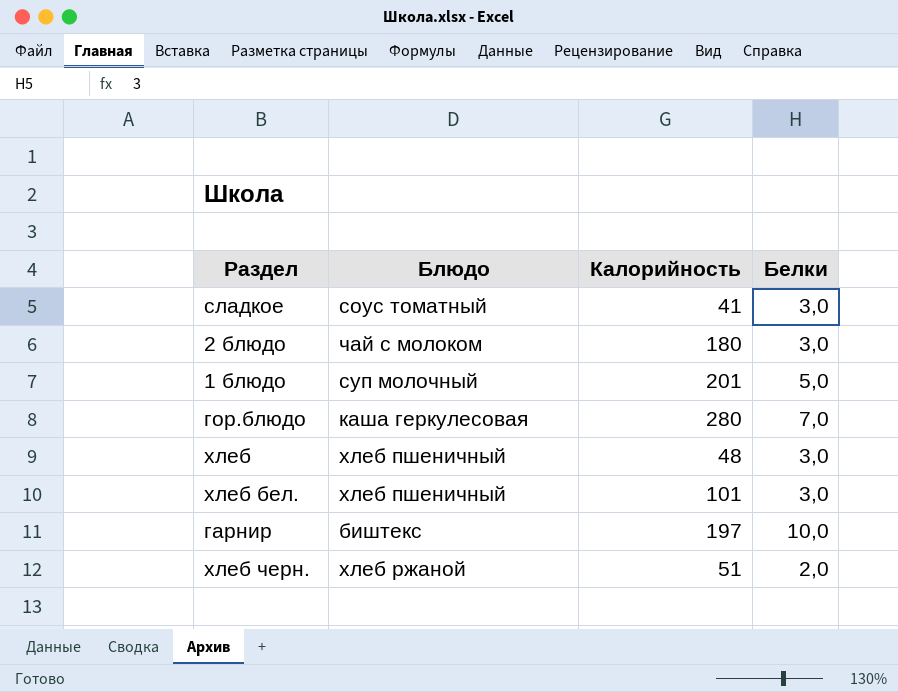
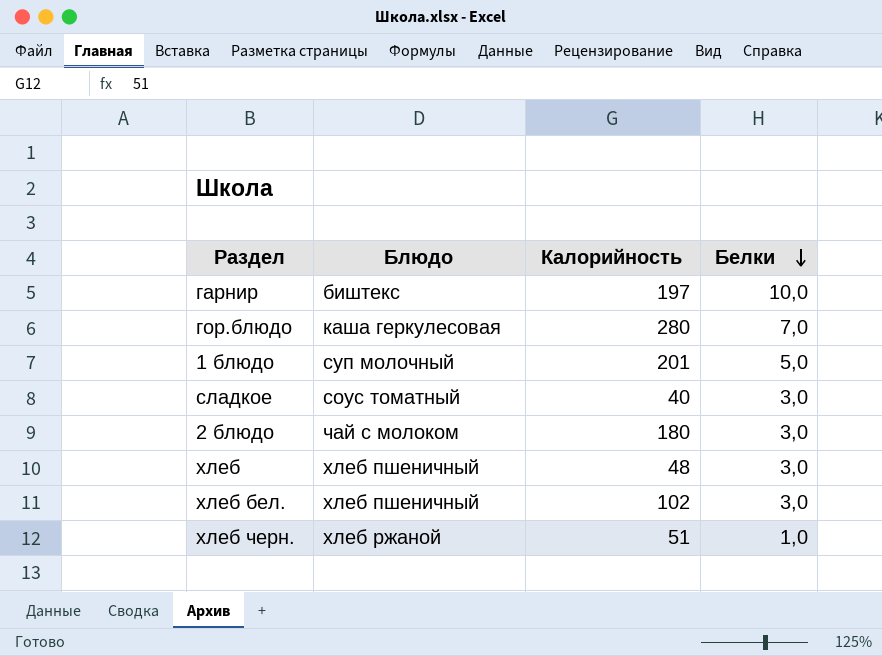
row order: none -> Белки descending
сладкое | Калорийность: 41 -> 40
хлеб бел. | Калорийность: 101 -> 102
хлеб черн. | Белки: 2,0 -> 1,0

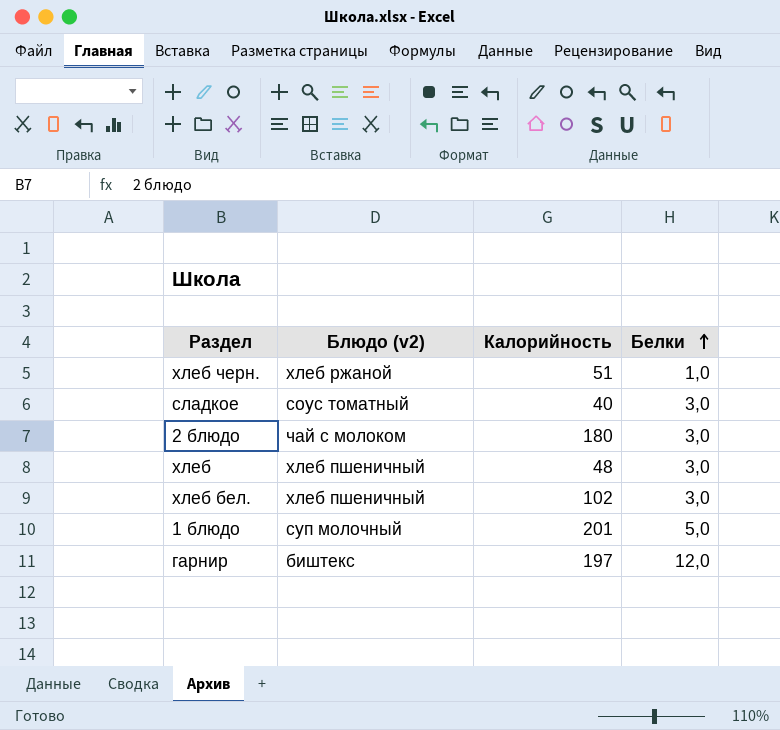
row order: Белки descending -> Белки ascending
column name: Блюдо -> Блюдо (v2)
row гор.блюдо: каша геркулесовая | 280 | 7,0 -> none
гарнир | Белки: 10,0 -> 12,0

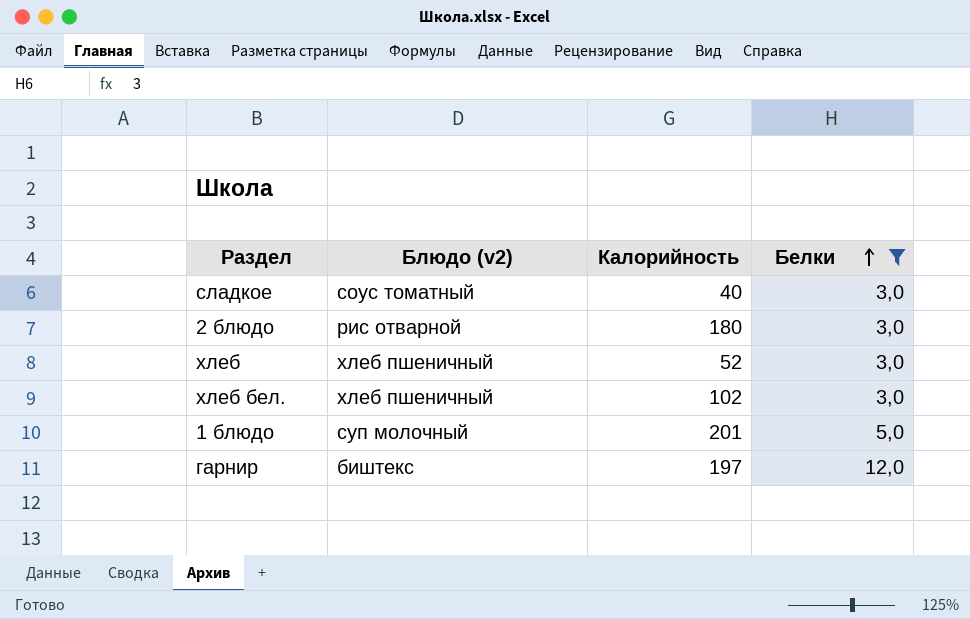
filter: none -> Белки != 1,0
2 блюдо | Блюдо (v2): чай с молоком -> рис отварной
хлеб | Калорийность: 48 -> 52

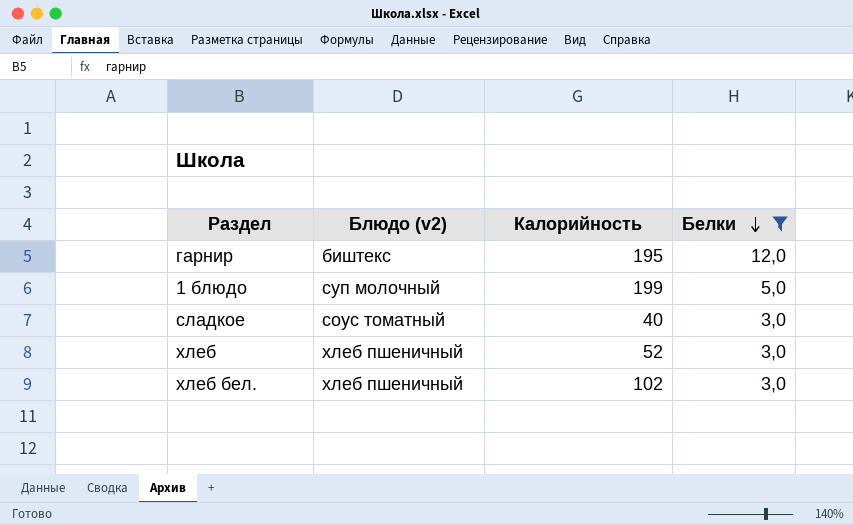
row order: Белки ascending -> Белки descending
row 2 блюдо: рис отварной | 180 | 3,0 -> none
гарнир | Калорийность: 197 -> 195
1 блюдо | Калорийность: 201 -> 199

